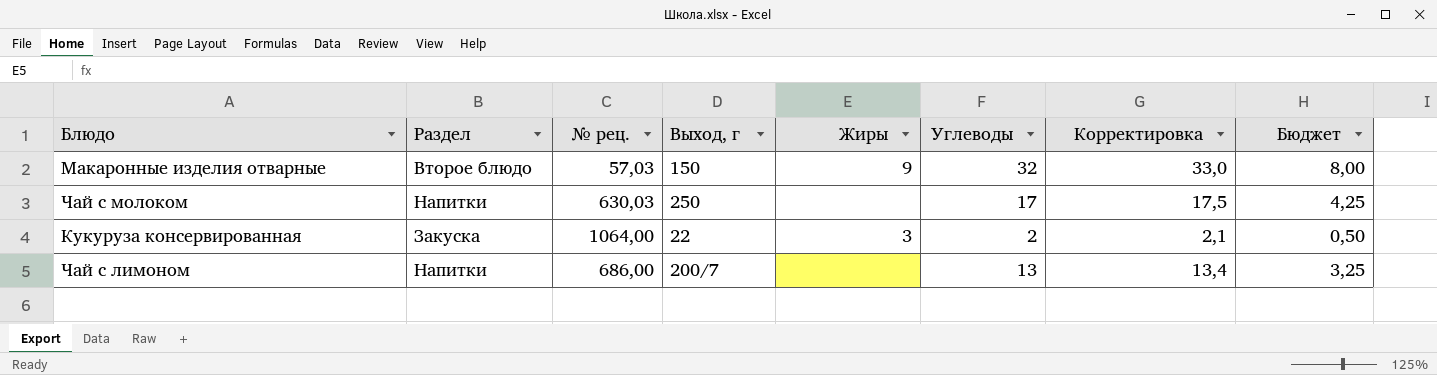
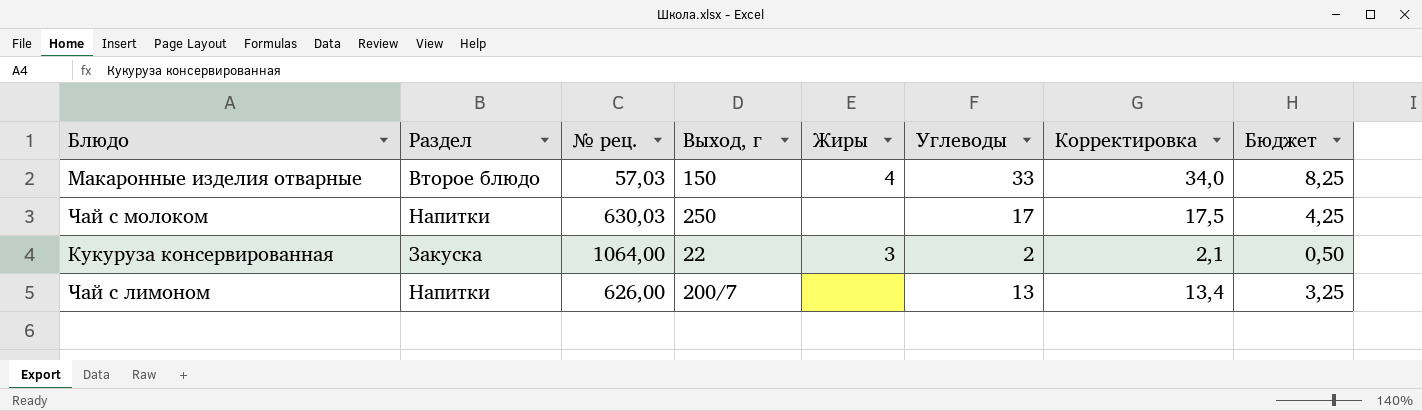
Макаронные изделия отварные | Жиры: 9 -> 4
Макаронные изделия отварные | Углеводы: 32 -> 33
Макаронные изделия отварные | Корректировка: 33,0 -> 34,0
Макаронные изделия отварные | Бюджет: 8,00 -> 8,25
Чай с лимоном | № рец.: 686,00 -> 626,00

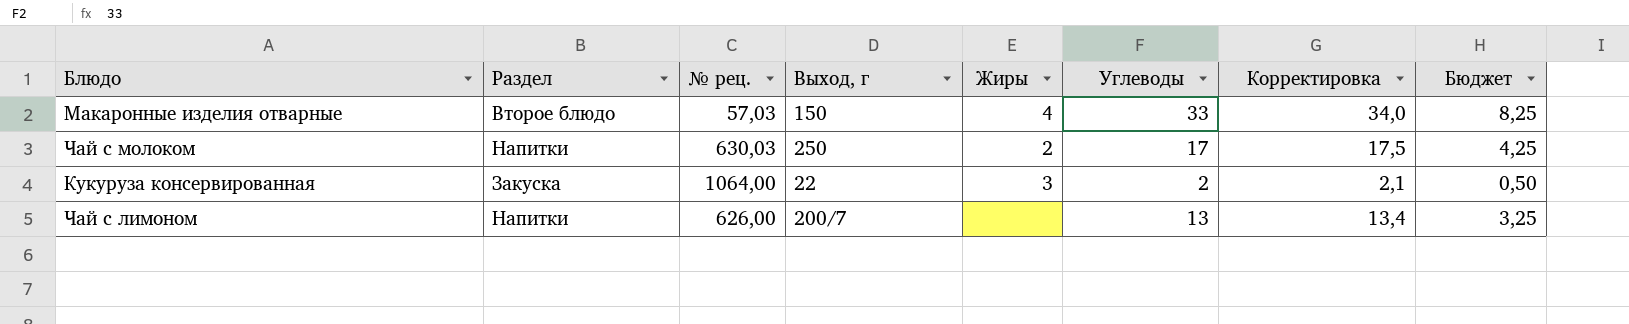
Чай с молоком | Жиры: none -> 2

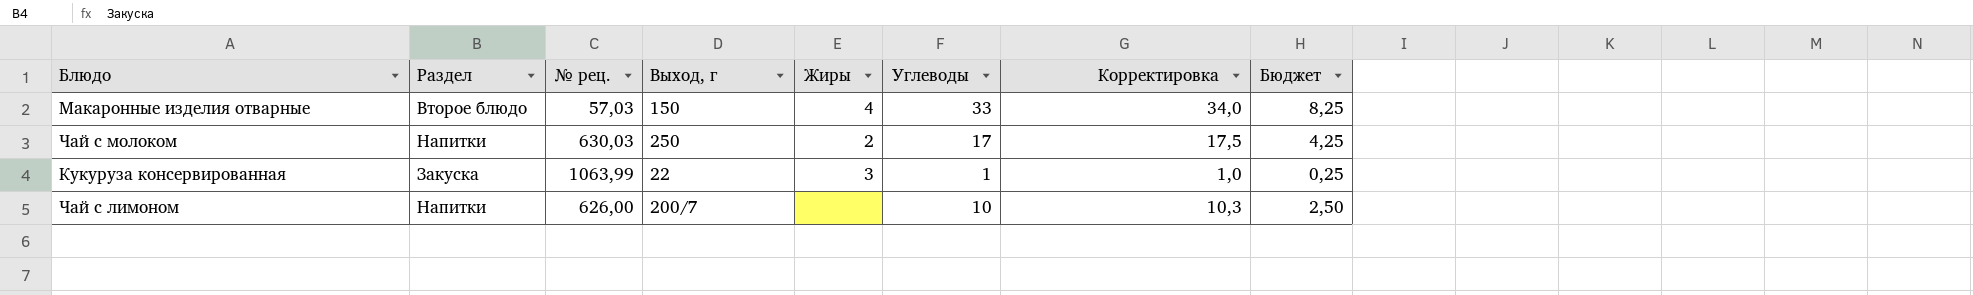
Кукуруза консервированная | № рец.: 1064,00 -> 1063,99
Кукуруза консервированная | Углеводы: 2 -> 1
Кукуруза консервированная | Корректировка: 2,1 -> 1,0
Кукуруза консервированная | Бюджет: 0,50 -> 0,25
Чай с лимоном | Углеводы: 13 -> 10
Чай с лимоном | Корректировка: 13,4 -> 10,3
Чай с лимоном | Бюджет: 3,25 -> 2,50

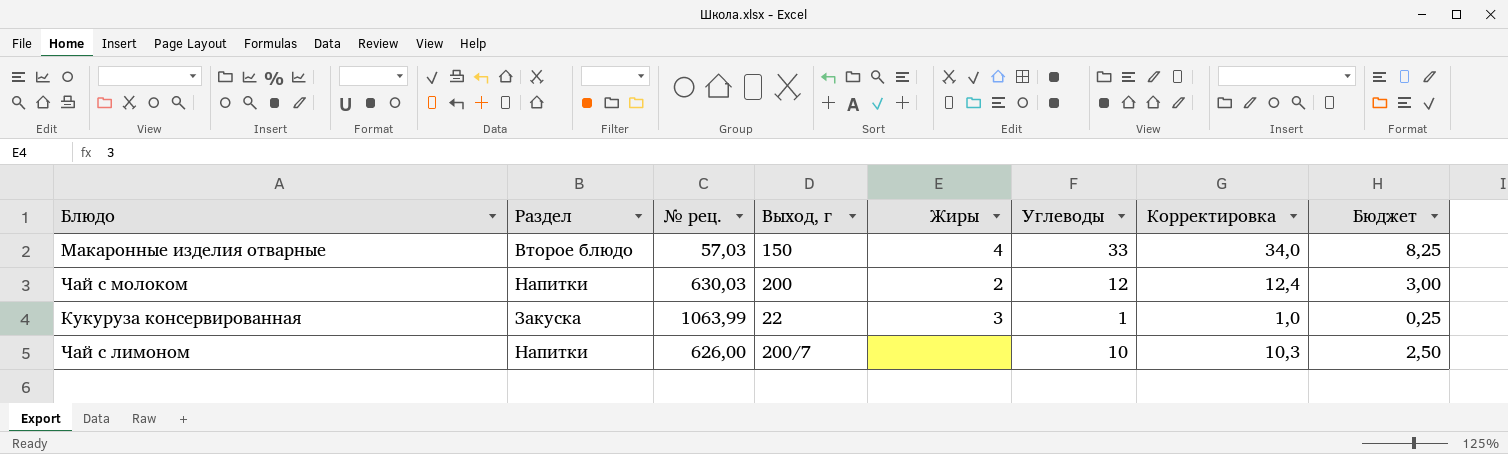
Чай с молоком | Выход, г: 250 -> 200
Чай с молоком | Углеводы: 17 -> 12
Чай с молоком | Корректировка: 17,5 -> 12,4
Чай с молоком | Бюджет: 4,25 -> 3,00

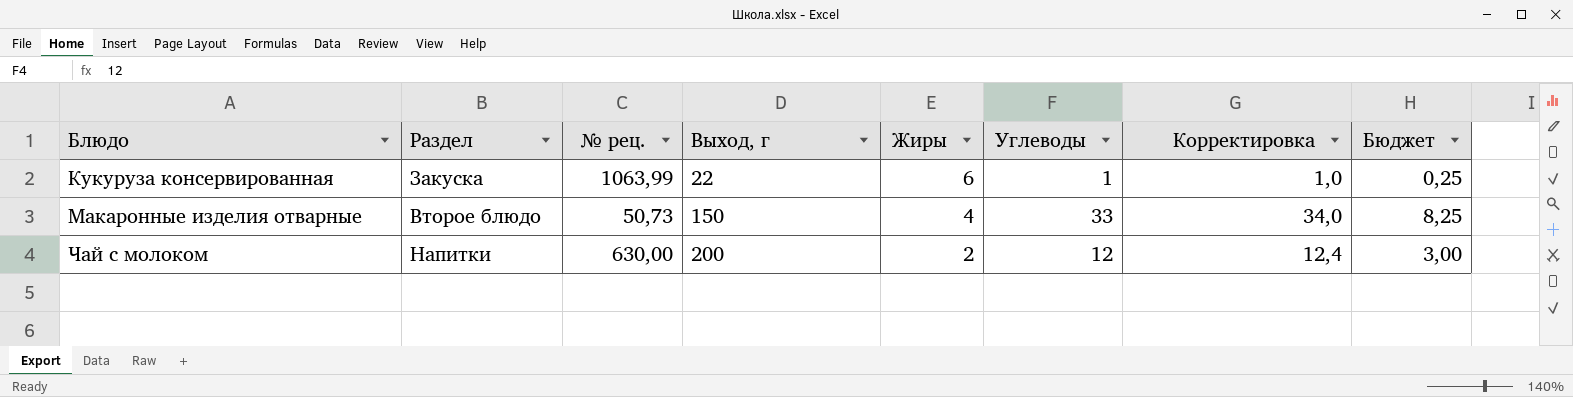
row order: none -> Блюдо ascending
row Чай с лимоном: Напитки | 626,00 | 200/7 | none | 10 | 10,3 | 2,50 -> none
Кукуруза консервированная | Жиры: 3 -> 6
Макаронные изделия отварные | № рец.: 57,03 -> 50,73
Чай с молоком | № рец.: 630,03 -> 630,00

